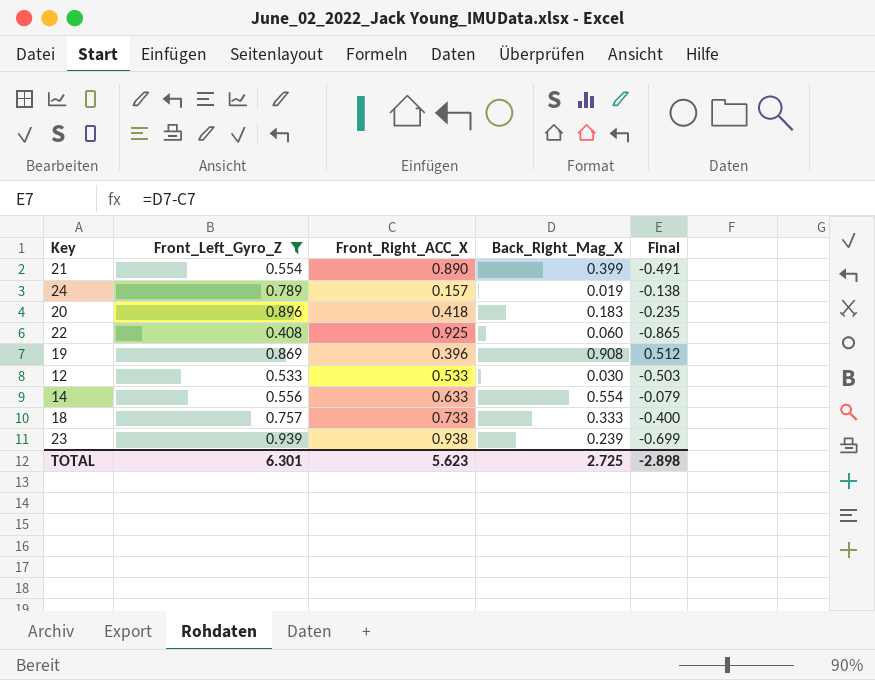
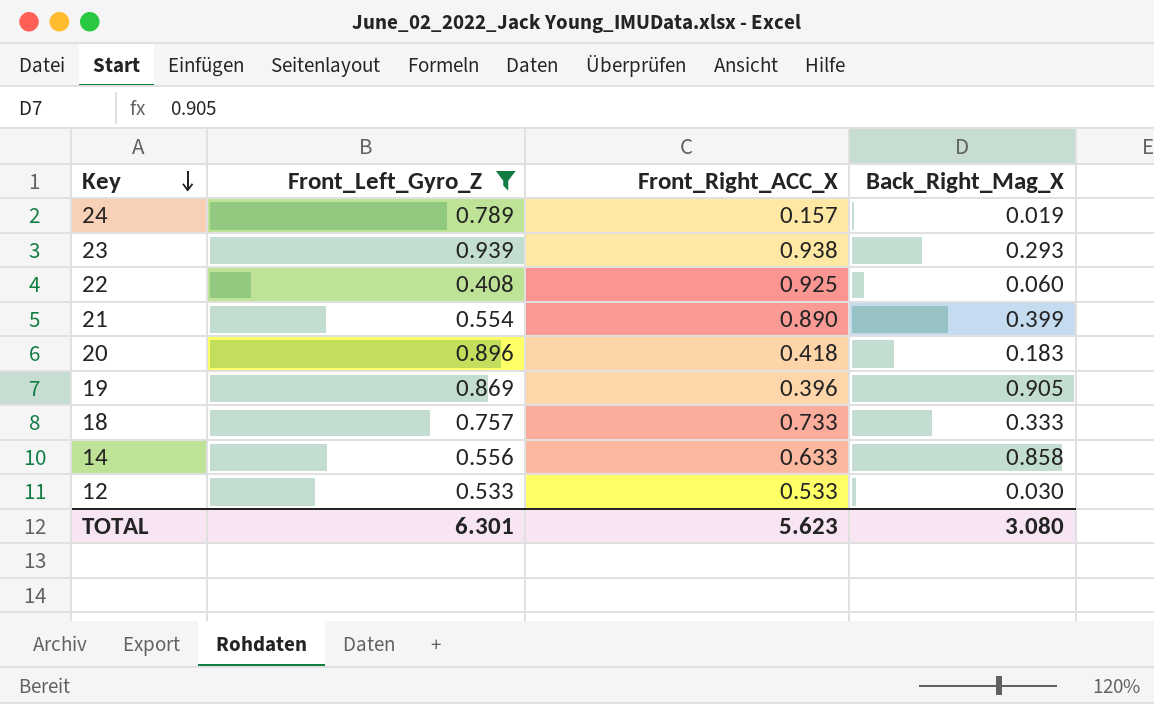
row order: none -> Key descending
column Final | formula: [Back_Right_Mag_X] - [Front_Right_ACC_X] -> none
23 | Back_Right_Mag_X: 0.239 -> 0.293
19 | Back_Right_Mag_X: 0.908 -> 0.905
14 | Back_Right_Mag_X: 0.554 -> 0.858
TOTAL | Back_Right_Mag_X: 2.725 -> 3.080

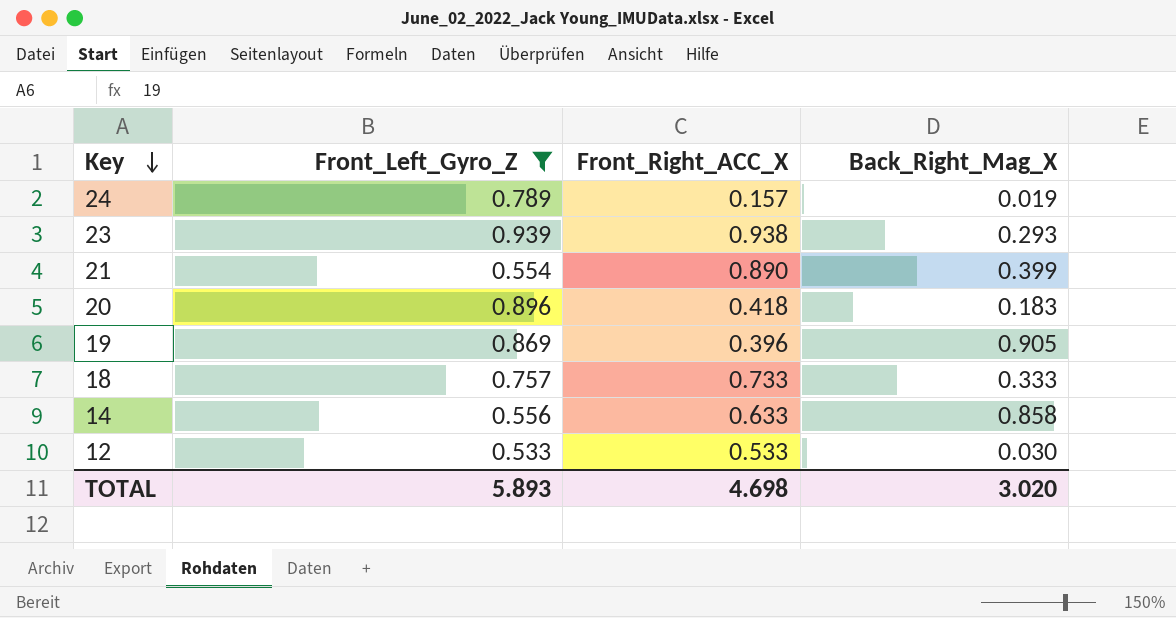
row 22: 0.408 | 0.925 | 0.060 -> none
TOTAL | Front_Left_Gyro_Z: 6.301 -> 5.893
TOTAL | Front_Right_ACC_X: 5.623 -> 4.698
TOTAL | Back_Right_Mag_X: 3.080 -> 3.020

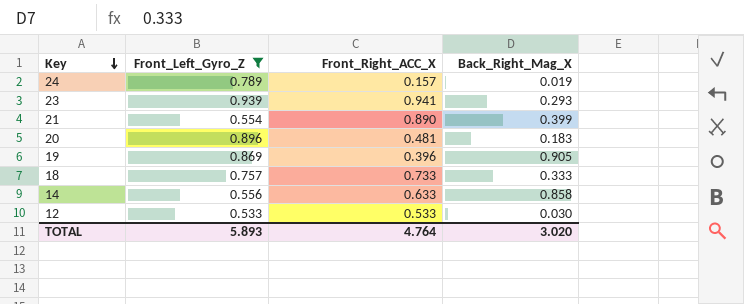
23 | Front_Right_ACC_X: 0.938 -> 0.941
20 | Front_Right_ACC_X: 0.418 -> 0.481
TOTAL | Front_Right_ACC_X: 4.698 -> 4.764

